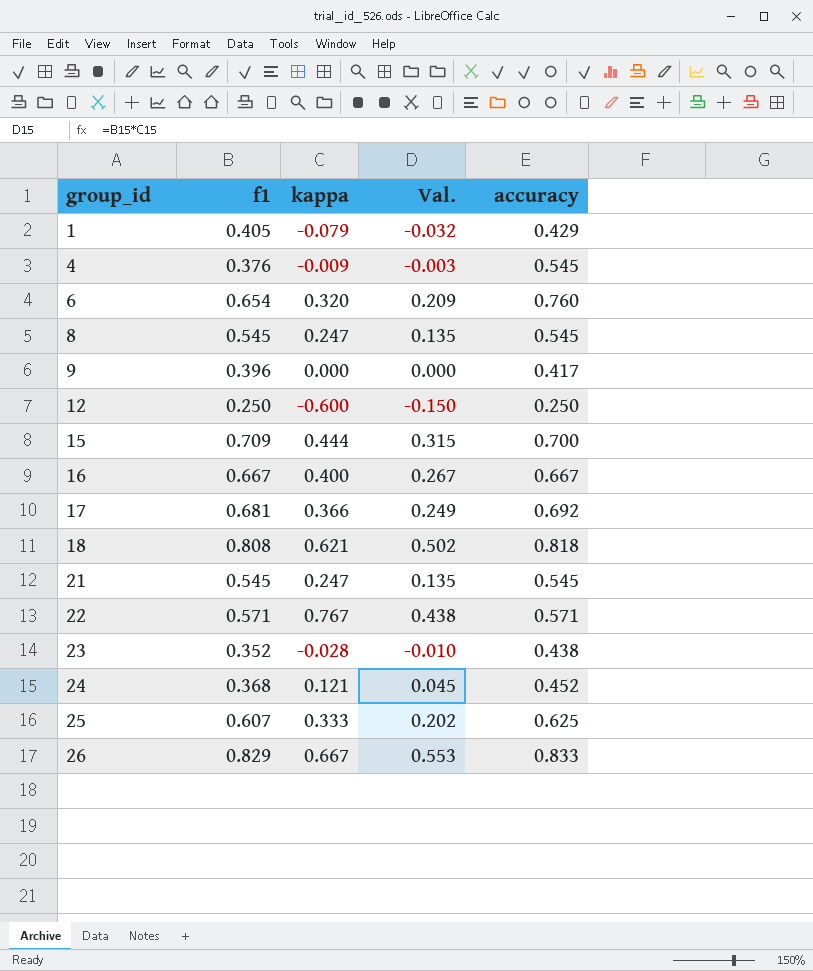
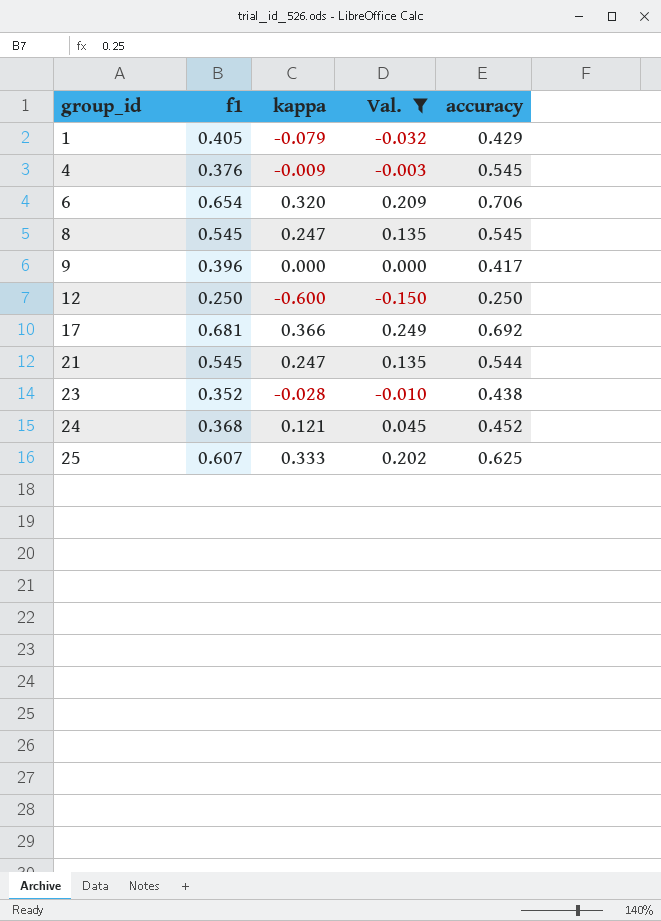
filter: none -> Val. <= 0.249
6 | accuracy: 0.760 -> 0.706
21 | accuracy: 0.545 -> 0.544

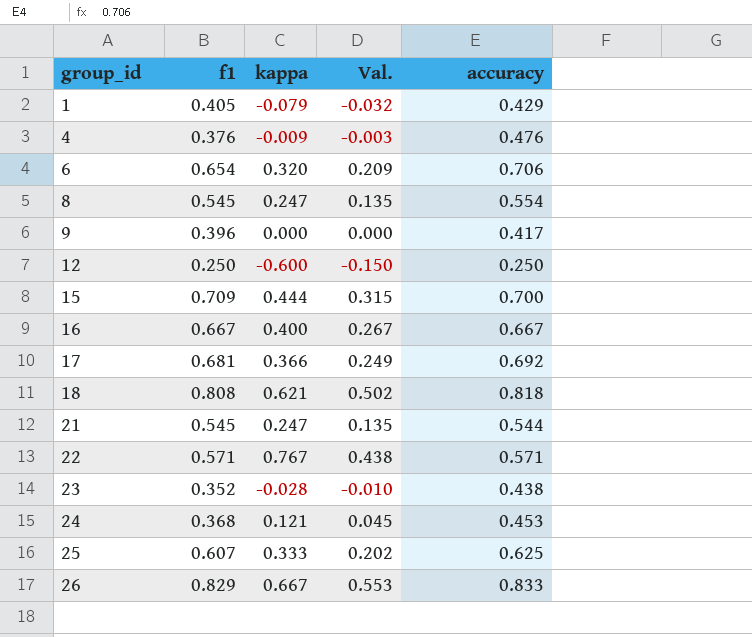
filter: Val. <= 0.249 -> none
4 | accuracy: 0.545 -> 0.476
8 | accuracy: 0.545 -> 0.554
24 | accuracy: 0.452 -> 0.453

